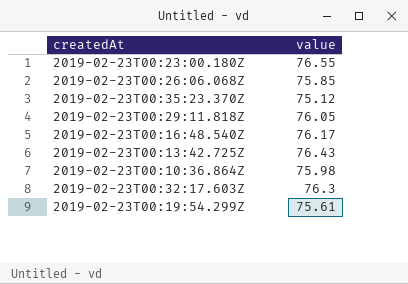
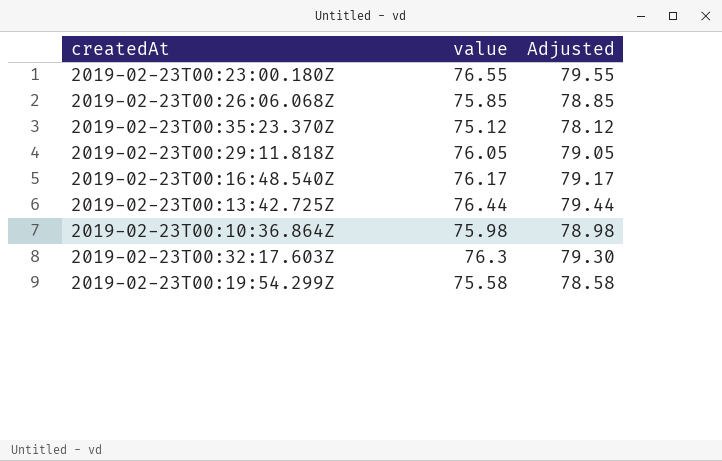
column Adjusted | formula: none -> [value] + 3
2019-02-23T00:13:42.725Z | value: 76.43 -> 76.44
2019-02-23T00:19:54.299Z | value: 75.61 -> 75.58

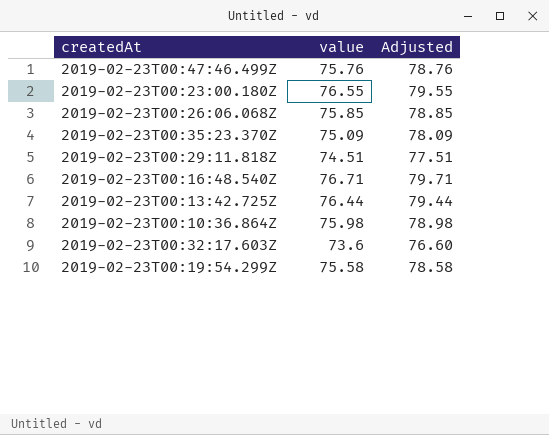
row 2019-02-23T00:47:46.499Z: none -> 75.76 | 78.76
2019-02-23T00:35:23.370Z | value: 75.12 -> 75.09
2019-02-23T00:35:23.370Z | Adjusted: 78.12 -> 78.09
2019-02-23T00:29:11.818Z | value: 76.05 -> 74.51
2019-02-23T00:29:11.818Z | Adjusted: 79.05 -> 77.51
2019-02-23T00:16:48.540Z | value: 76.17 -> 76.71
2019-02-23T00:16:48.540Z | Adjusted: 79.17 -> 79.71
2019-02-23T00:32:17.603Z | value: 76.3 -> 73.6
2019-02-23T00:32:17.603Z | Adjusted: 79.30 -> 76.60

